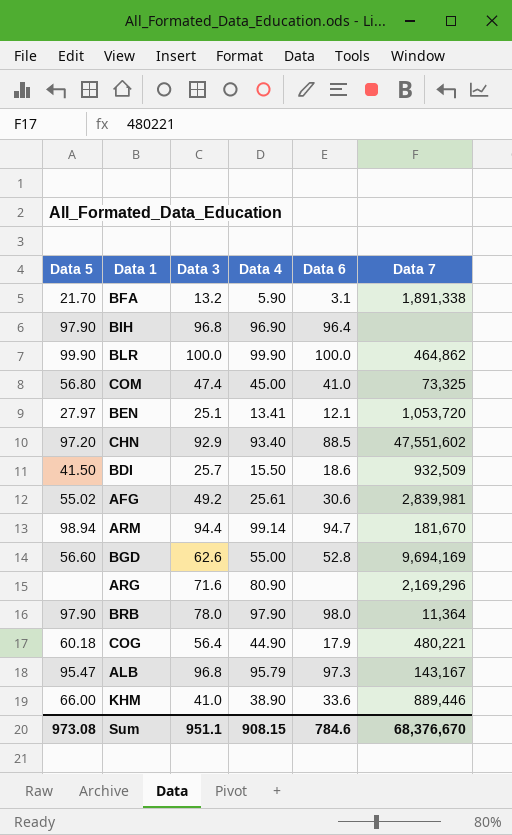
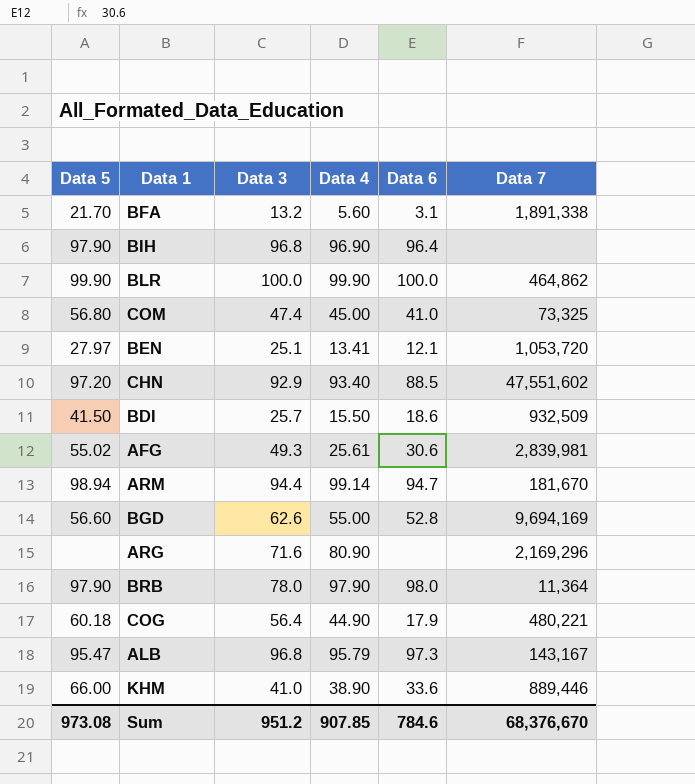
BFA | Data 4: 5.90 -> 5.60
AFG | Data 3: 49.2 -> 49.3
Sum | Data 3: 951.1 -> 951.2
Sum | Data 4: 908.15 -> 907.85

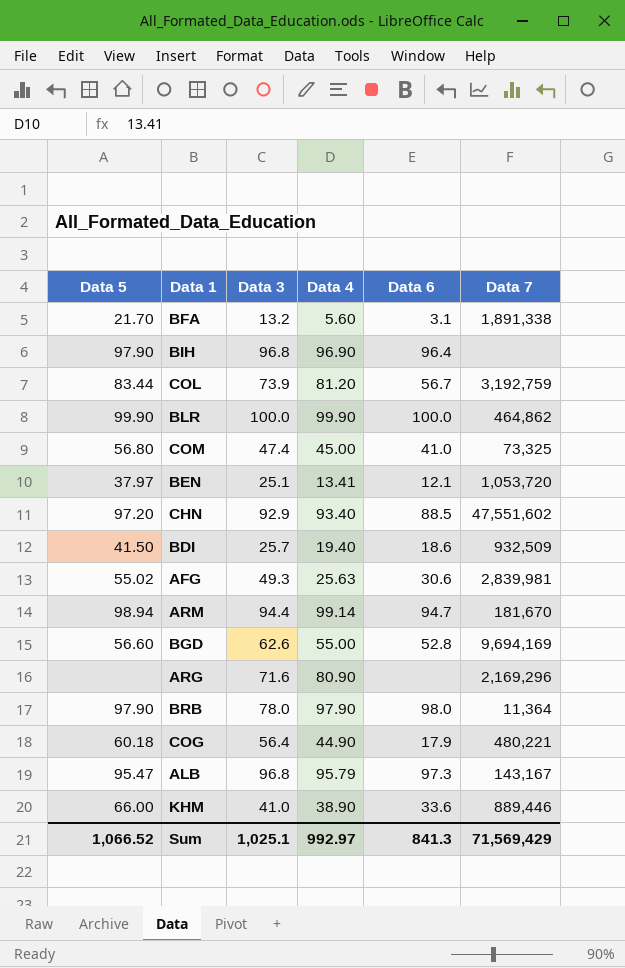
row COL: none -> 83.44 | 73.9 | 81.20 | 56.7 | 3,192,759
BEN | Data 5: 27.97 -> 37.97
BDI | Data 4: 15.50 -> 19.40
AFG | Data 4: 25.61 -> 25.63
Sum | Data 5: 973.08 -> 1,066.52
Sum | Data 3: 951.2 -> 1,025.1
Sum | Data 4: 907.85 -> 992.97
Sum | Data 6: 784.6 -> 841.3
Sum | Data 7: 68,376,670 -> 71,569,429

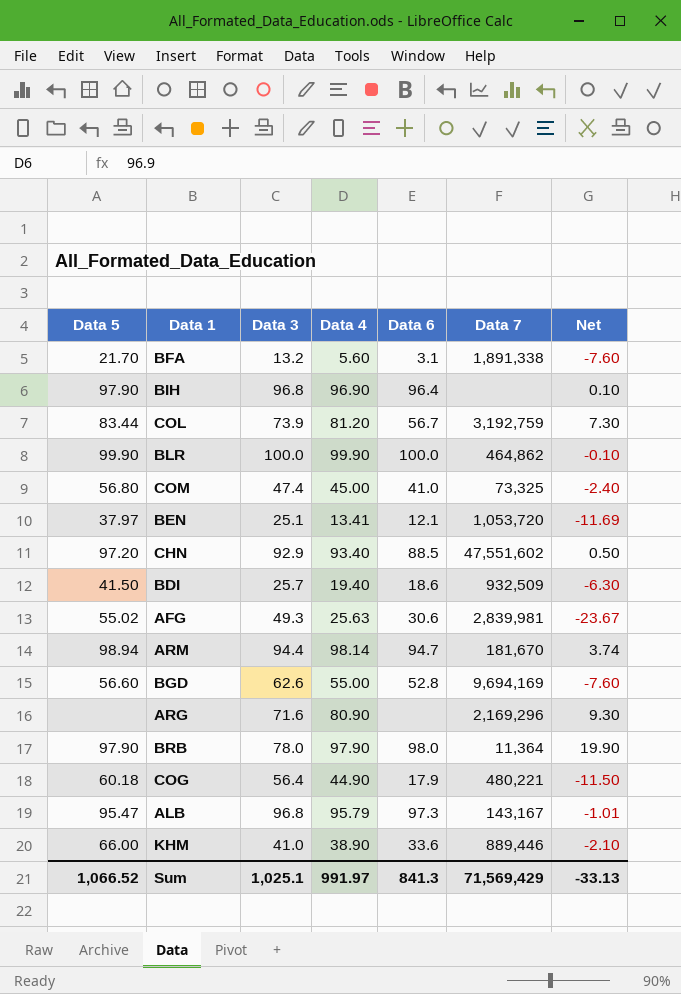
column Net | formula: none -> [Data 4] - [Data 3]
ARM | Data 4: 99.14 -> 98.14
Sum | Data 4: 992.97 -> 991.97

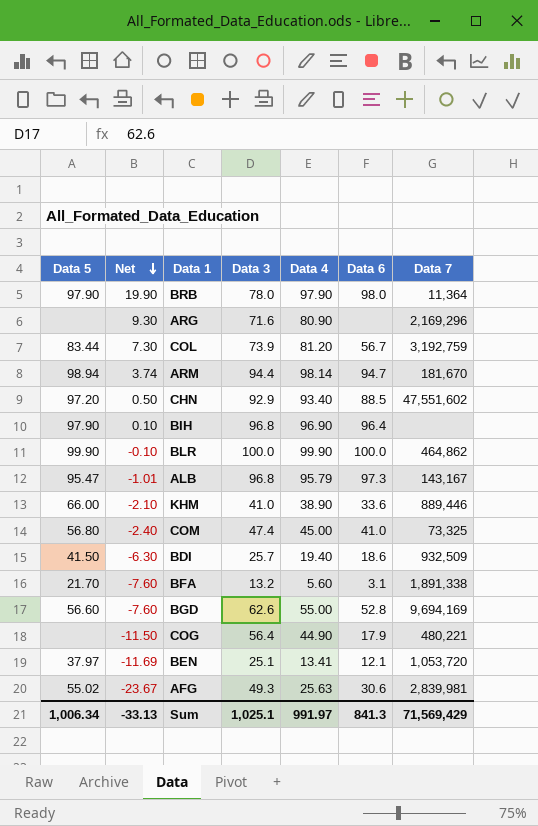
row order: none -> Net descending
column Net | position: 7 -> 2
COG | Data 5: 60.18 -> none
Sum | Data 5: 1,066.52 -> 1,006.34

